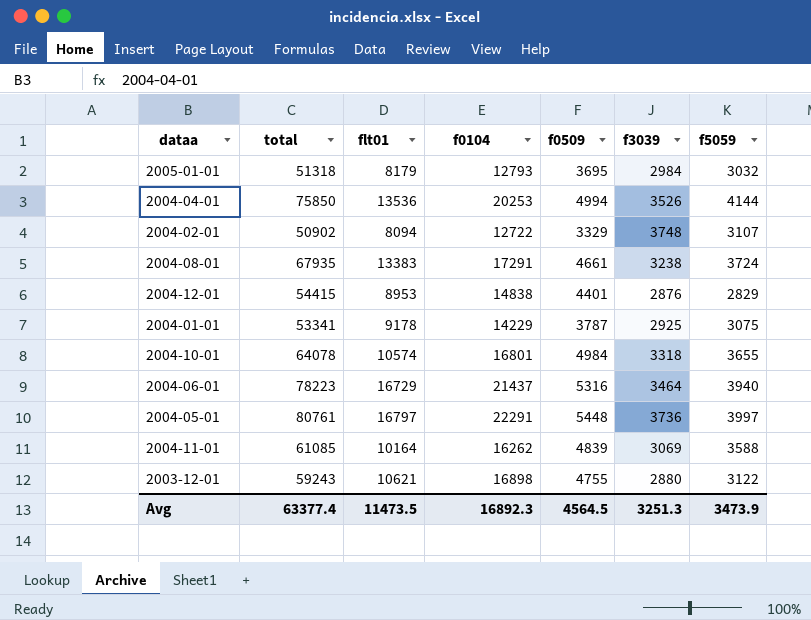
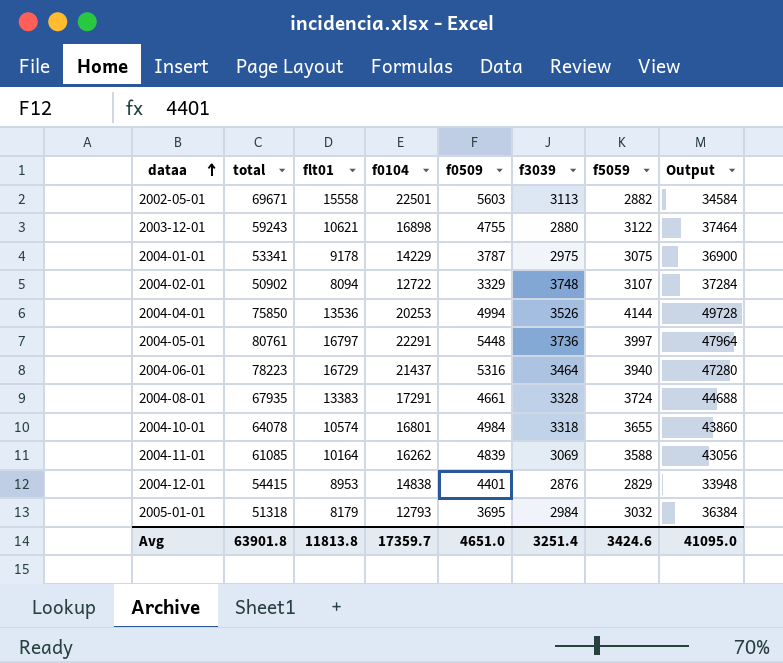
row order: none -> dataa ascending
column Output | formula: none -> [f5059] * 12
row 2002-05-01: none -> 69671 | 15558 | 22501 | 5603 | 3113 | 2882 | 34584
2004-01-01 | f3039: 2925 -> 2975
2004-08-01 | f3039: 3238 -> 3328
Avg | total: 63377.4 -> 63901.8
Avg | flt01: 11473.5 -> 11813.8
Avg | f0104: 16892.3 -> 17359.7
Avg | f0509: 4564.5 -> 4651.0
Avg | f3039: 3251.3 -> 3251.4
Avg | f5059: 3473.9 -> 3424.6

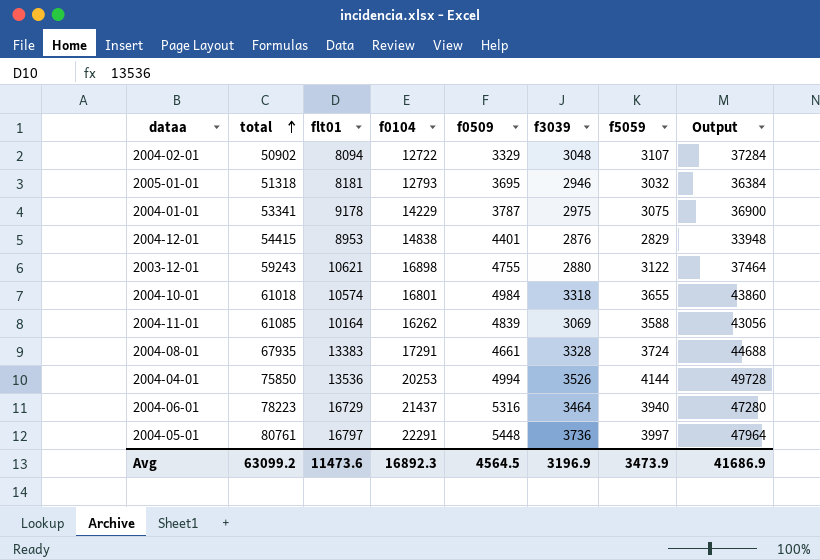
row order: dataa ascending -> total ascending
row 2002-05-01: 69671 | 15558 | 22501 | 5603 | 3113 | 2882 | 34584 -> none
2004-02-01 | f3039: 3748 -> 3048
2005-01-01 | flt01: 8179 -> 8181
2005-01-01 | f3039: 2984 -> 2946
2004-10-01 | total: 64078 -> 61018
Avg | total: 63901.8 -> 63099.2
Avg | flt01: 11813.8 -> 11473.6
Avg | f0104: 17359.7 -> 16892.3
Avg | f0509: 4651.0 -> 4564.5
Avg | f3039: 3251.4 -> 3196.9
Avg | f5059: 3424.6 -> 3473.9
Avg | Output: 41095.0 -> 41686.9

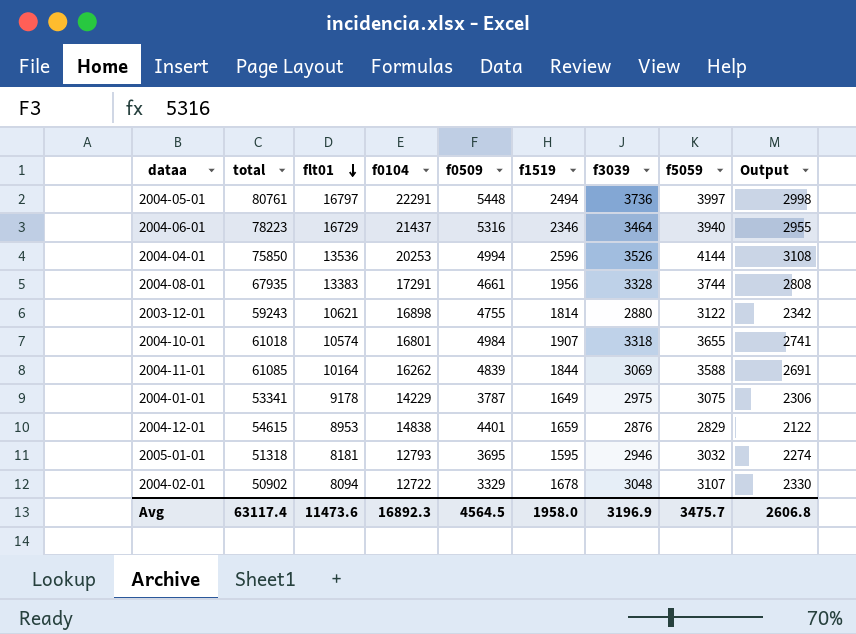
row order: total ascending -> flt01 descending
column f1519 | position: none -> 6
column Output | formula: [f5059] * 12 -> [f5059] * 0.75
2004-08-01 | f5059: 3724 -> 3744
2004-12-01 | total: 54415 -> 54615
Avg | total: 63099.2 -> 63117.4
Avg | f5059: 3473.9 -> 3475.7
Avg | Output: 41686.9 -> 2606.8

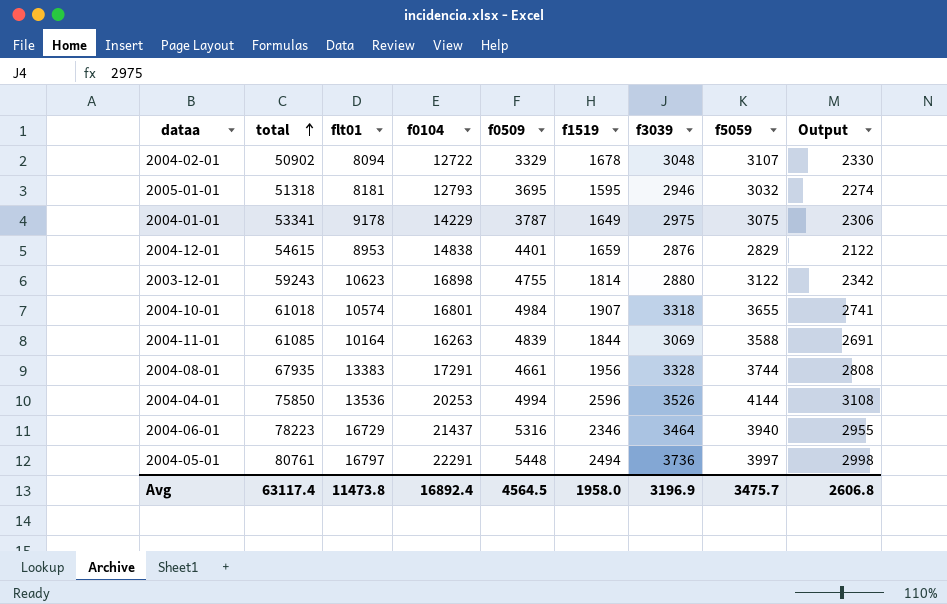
row order: flt01 descending -> total ascending
2003-12-01 | flt01: 10621 -> 10623
2004-11-01 | f0104: 16262 -> 16263
Avg | flt01: 11473.6 -> 11473.8
Avg | f0104: 16892.3 -> 16892.4

